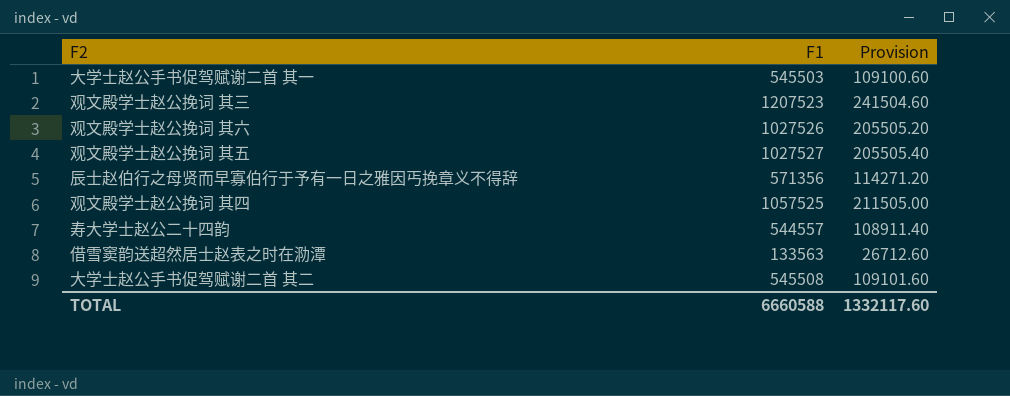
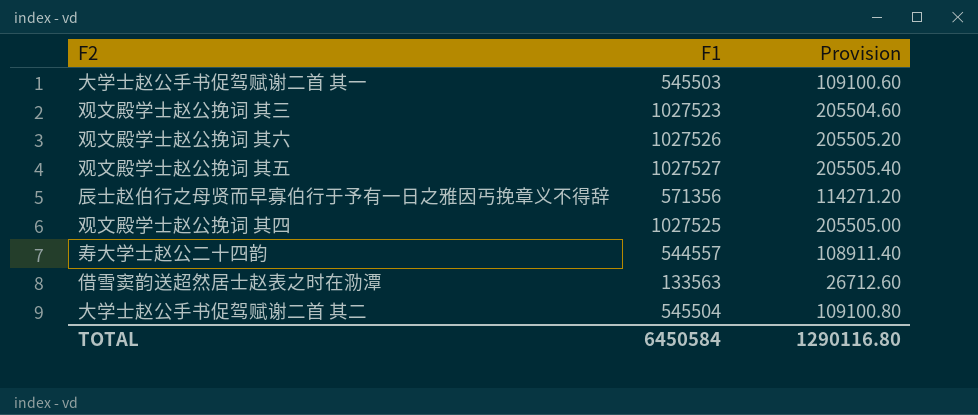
观文殿学士赵公挽词 其三 | F1: 1207523 -> 1027523
观文殿学士赵公挽词 其三 | Provision: 241504.60 -> 205504.60
观文殿学士赵公挽词 其四 | F1: 1057525 -> 1027525
观文殿学士赵公挽词 其四 | Provision: 211505.00 -> 205505.00
大学士赵公手书促驾赋谢二首 其二 | F1: 545508 -> 545504
大学士赵公手书促驾赋谢二首 其二 | Provision: 109101.60 -> 109100.80
TOTAL | F1: 6660588 -> 6450584
TOTAL | Provision: 1332117.60 -> 1290116.80

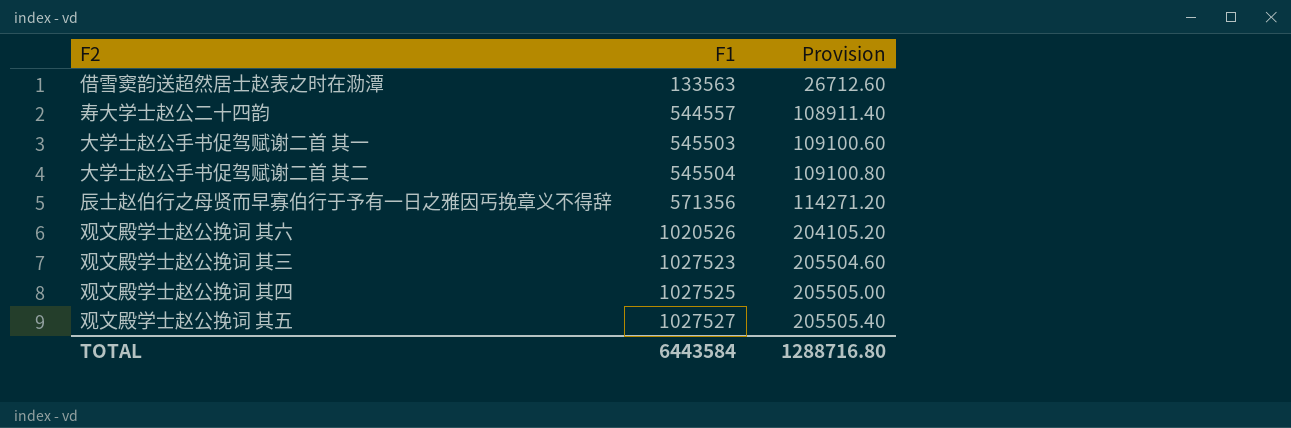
row order: none -> F1 ascending
观文殿学士赵公挽词 其六 | F1: 1027526 -> 1020526
观文殿学士赵公挽词 其六 | Provision: 205505.20 -> 204105.20
TOTAL | F1: 6450584 -> 6443584
TOTAL | Provision: 1290116.80 -> 1288716.80

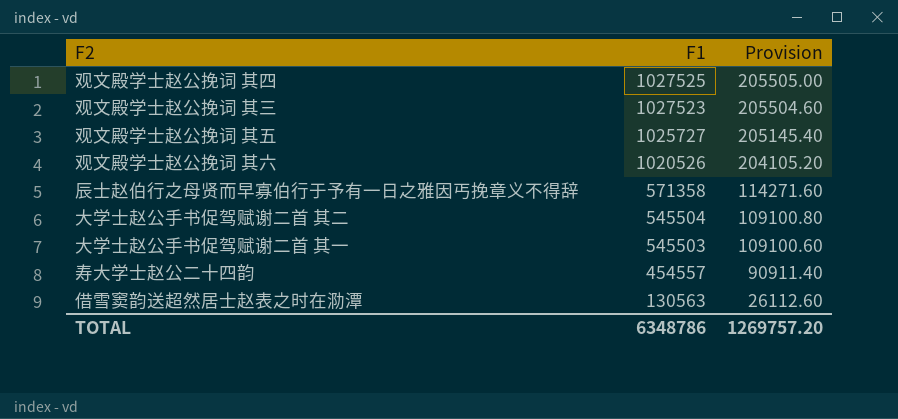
row order: F1 ascending -> F1 descending
观文殿学士赵公挽词 其五 | F1: 1027527 -> 1025727
观文殿学士赵公挽词 其五 | Provision: 205505.40 -> 205145.40
辰士赵伯行之母贤而早寡伯行于予有一日之雅因丐挽章义不得辞 | F1: 571356 -> 571358
辰士赵伯行之母贤而早寡伯行于予有一日之雅因丐挽章义不得辞 | Provision: 114271.20 -> 114271.60
寿大学士赵公二十四韵 | F1: 544557 -> 454557
寿大学士赵公二十四韵 | Provision: 108911.40 -> 90911.40
借雪窦韵送超然居士赵表之时在泐潭 | F1: 133563 -> 130563
借雪窦韵送超然居士赵表之时在泐潭 | Provision: 26712.60 -> 26112.60
TOTAL | F1: 6443584 -> 6348786
TOTAL | Provision: 1288716.80 -> 1269757.20

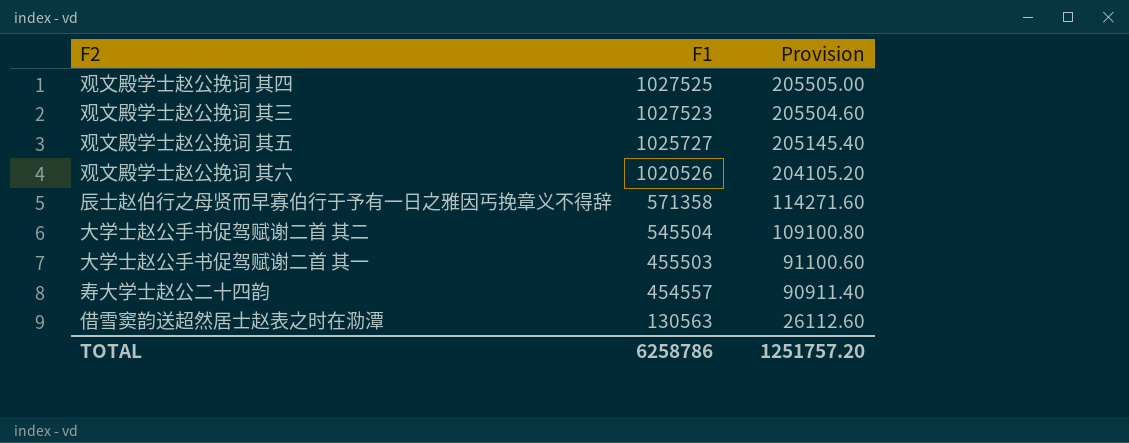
大学士赵公手书促驾赋谢二首 其一 | F1: 545503 -> 455503
大学士赵公手书促驾赋谢二首 其一 | Provision: 109100.60 -> 91100.60
TOTAL | F1: 6348786 -> 6258786
TOTAL | Provision: 1269757.20 -> 1251757.20

